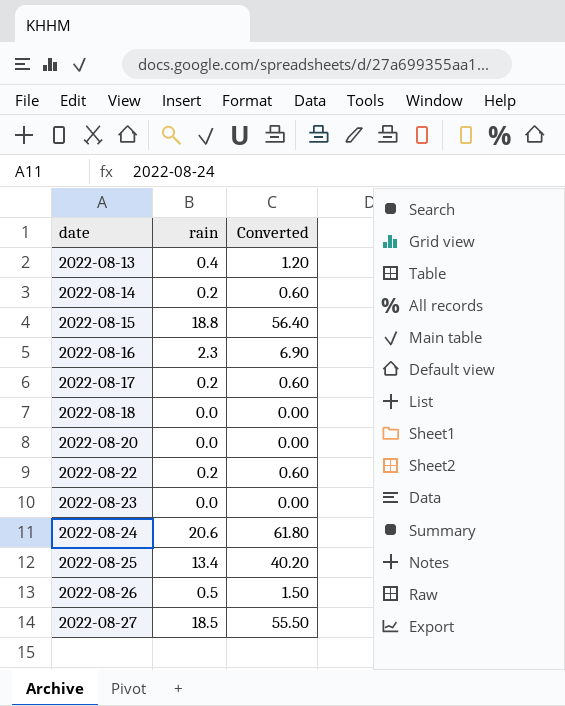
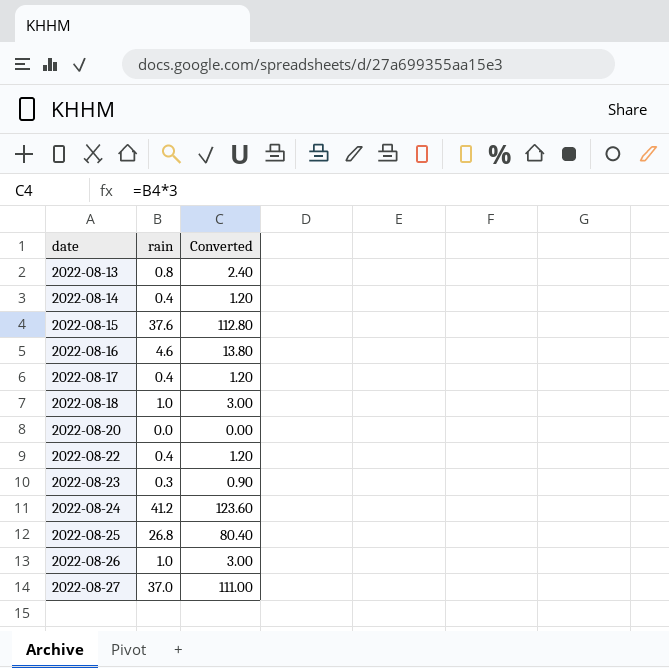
2022-08-13 | rain: 0.4 -> 0.8
2022-08-13 | Converted: 1.20 -> 2.40
2022-08-14 | rain: 0.2 -> 0.4
2022-08-14 | Converted: 0.60 -> 1.20
2022-08-15 | rain: 18.8 -> 37.6
2022-08-15 | Converted: 56.40 -> 112.80
2022-08-16 | rain: 2.3 -> 4.6
2022-08-16 | Converted: 6.90 -> 13.80
2022-08-17 | rain: 0.2 -> 0.4
2022-08-17 | Converted: 0.60 -> 1.20
2022-08-18 | rain: 0.0 -> 1.0
2022-08-18 | Converted: 0.00 -> 3.00
2022-08-22 | rain: 0.2 -> 0.4
2022-08-22 | Converted: 0.60 -> 1.20
2022-08-23 | rain: 0.0 -> 0.3
2022-08-23 | Converted: 0.00 -> 0.90
2022-08-24 | rain: 20.6 -> 41.2
2022-08-24 | Converted: 61.80 -> 123.60
2022-08-25 | rain: 13.4 -> 26.8
2022-08-25 | Converted: 40.20 -> 80.40
2022-08-26 | rain: 0.5 -> 1.0
2022-08-26 | Converted: 1.50 -> 3.00
2022-08-27 | rain: 18.5 -> 37.0
2022-08-27 | Converted: 55.50 -> 111.00

